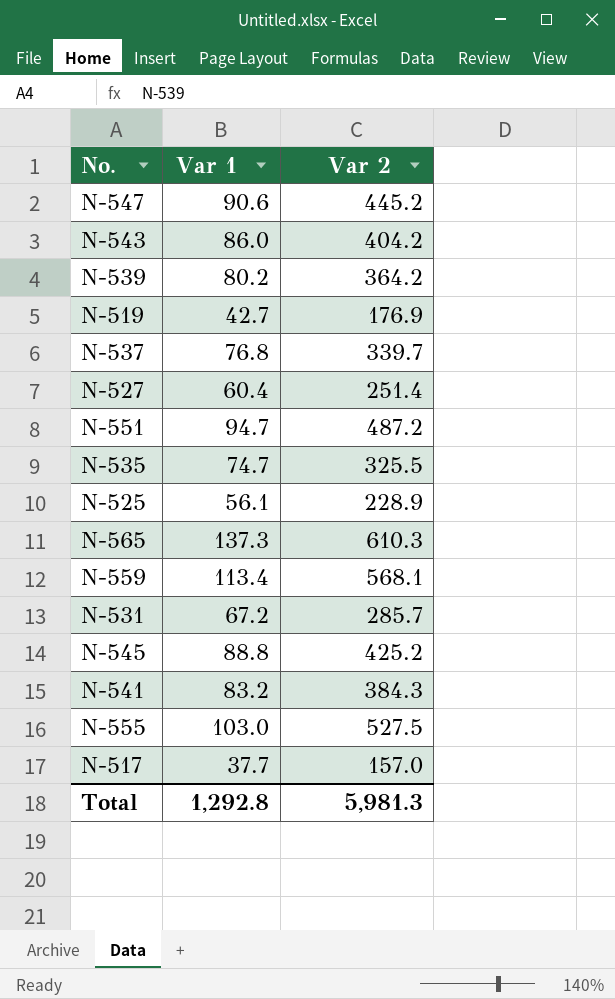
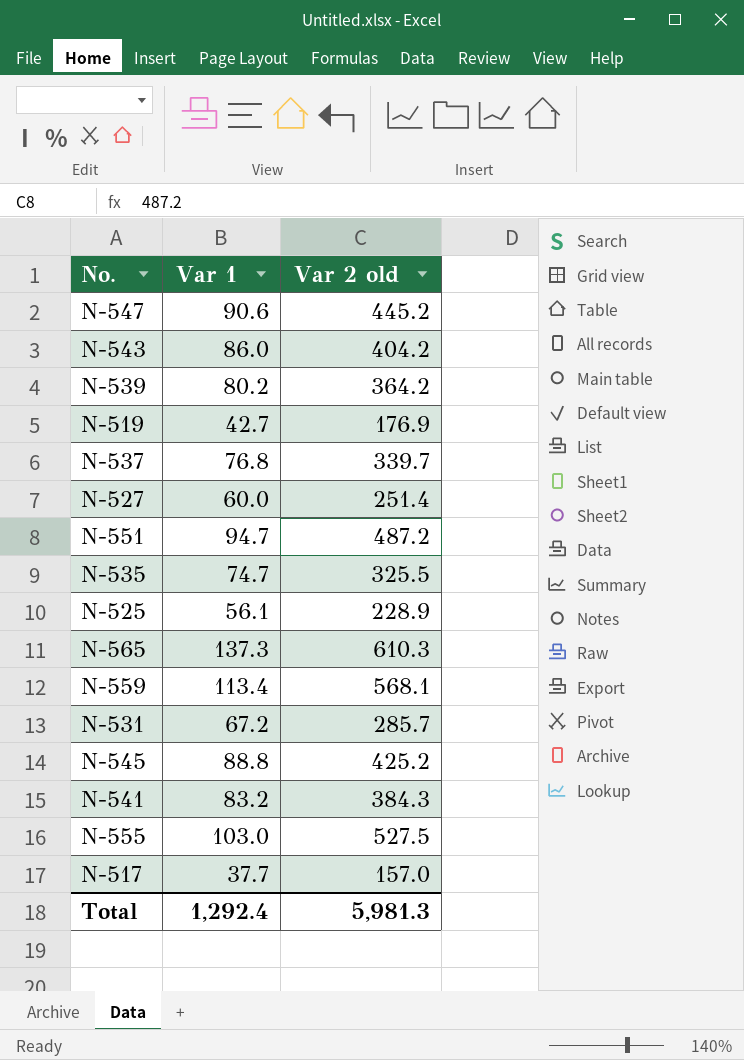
column name: Var 2 -> Var 2 old
N-527 | Var 1: 60.4 -> 60.0
Total | Var 1: 1,292.8 -> 1,292.4

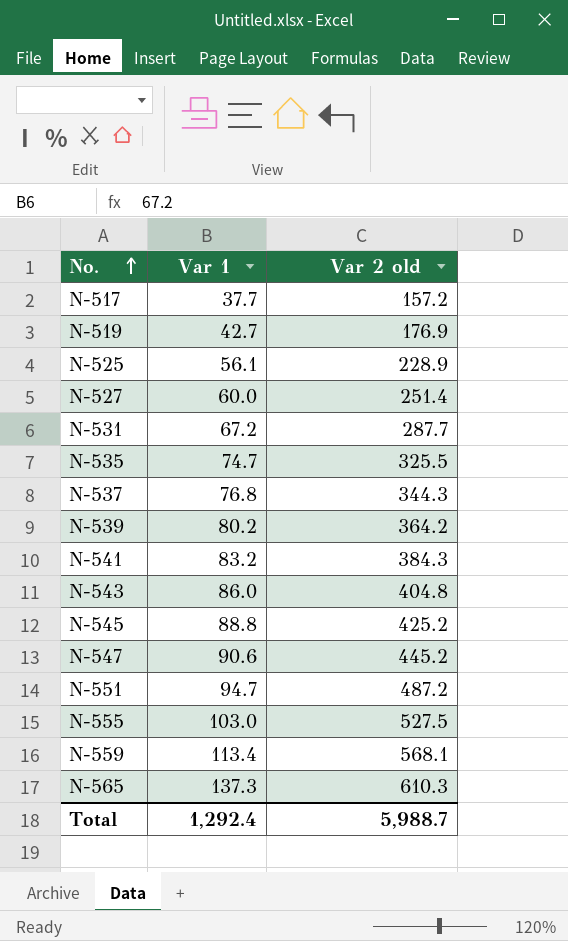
row order: none -> No. ascending
N-517 | Var 2 old: 157.0 -> 157.2
N-531 | Var 2 old: 285.7 -> 287.7
N-537 | Var 2 old: 339.7 -> 344.3
N-543 | Var 2 old: 404.2 -> 404.8
Total | Var 2 old: 5,981.3 -> 5,988.7

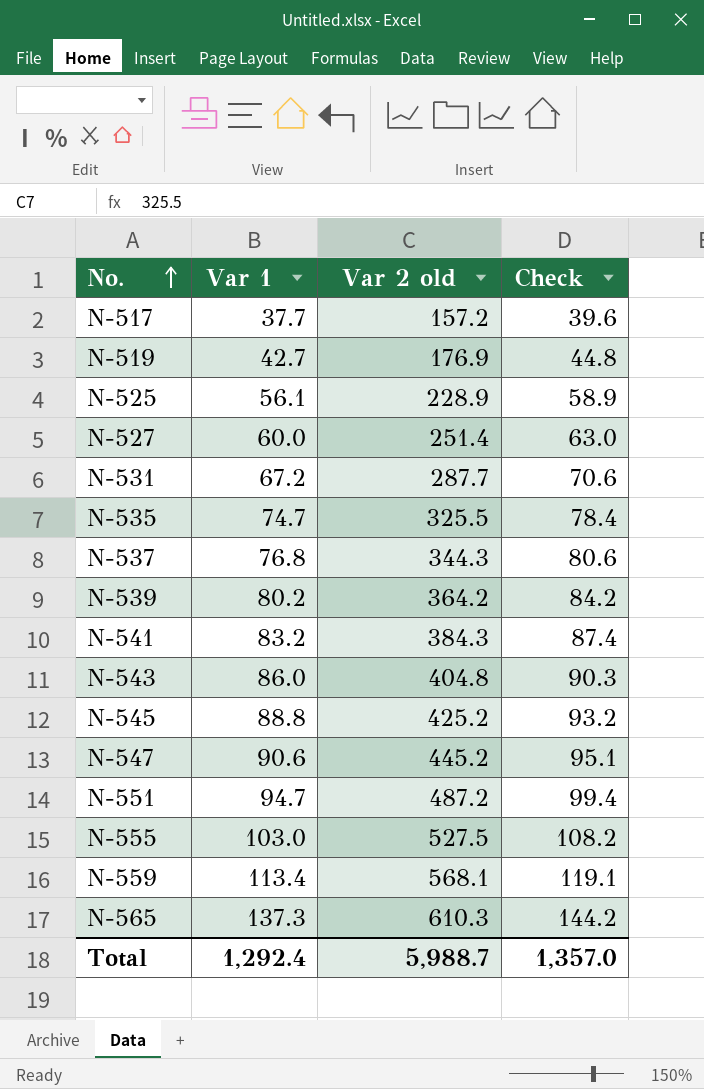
column Check | formula: none -> [Var 1] * 1.05

